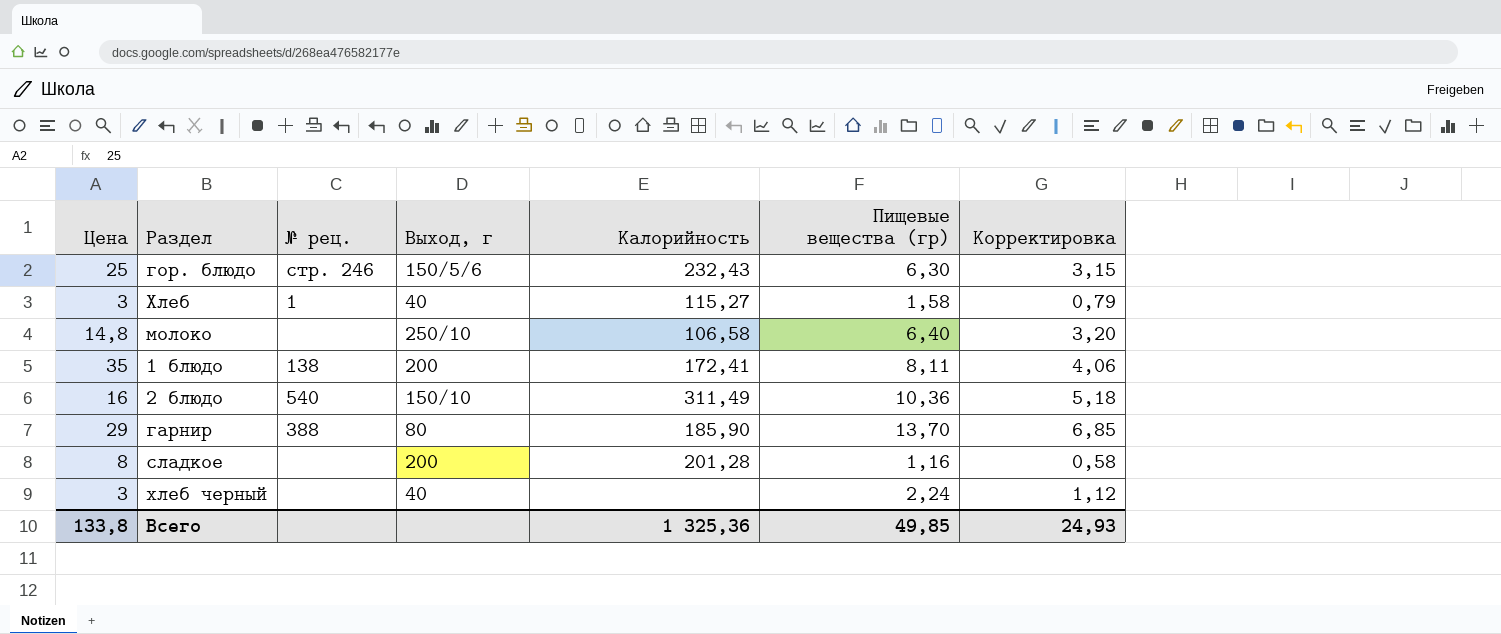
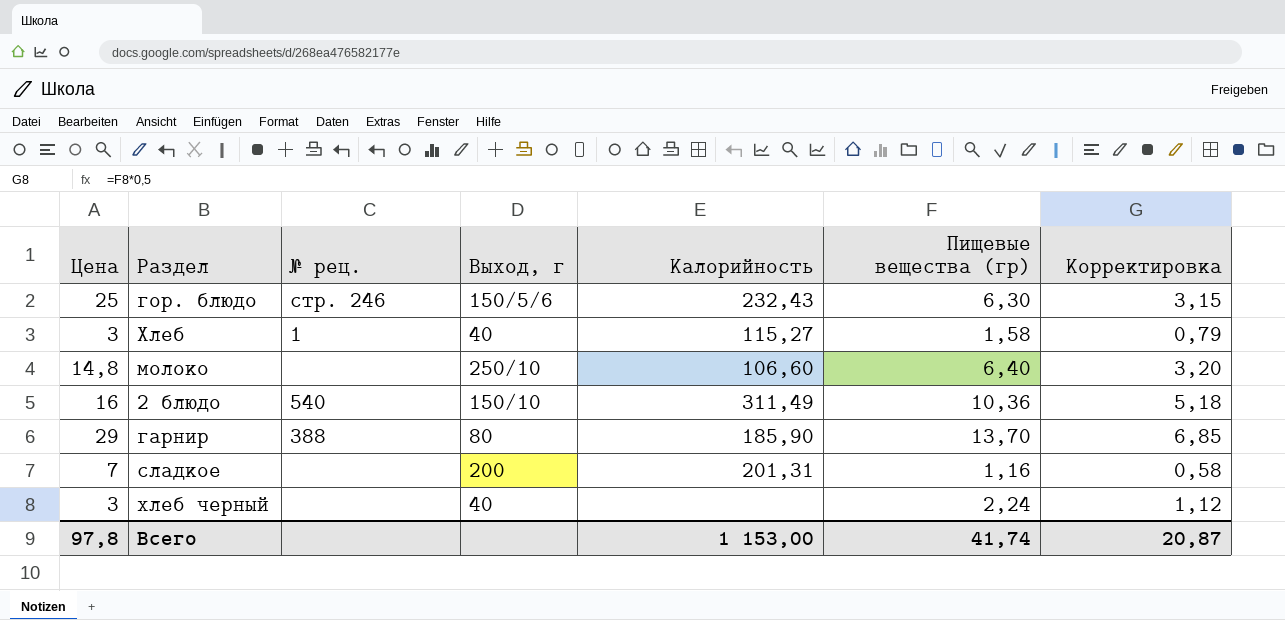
row 1 блюдо: 35 | 138 | 200 | 172,41 | 8,11 | 4,06 -> none
молоко | Калорийность: 106,58 -> 106,60
сладкое | Цена: 8 -> 7
сладкое | Калорийность: 201,28 -> 201,31
Всего | Цена: 133,8 -> 97,8
Всего | Калорийность: 1 325,36 -> 1 153,00
Всего | Пищевые вещества (гр): 49,85 -> 41,74
Всего | Корректировка: 24,93 -> 20,87

